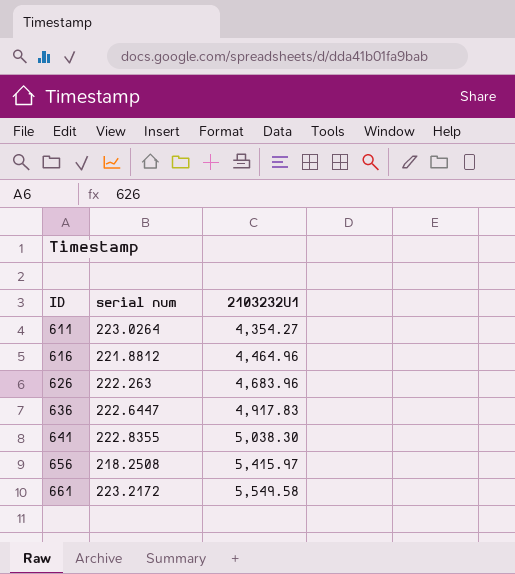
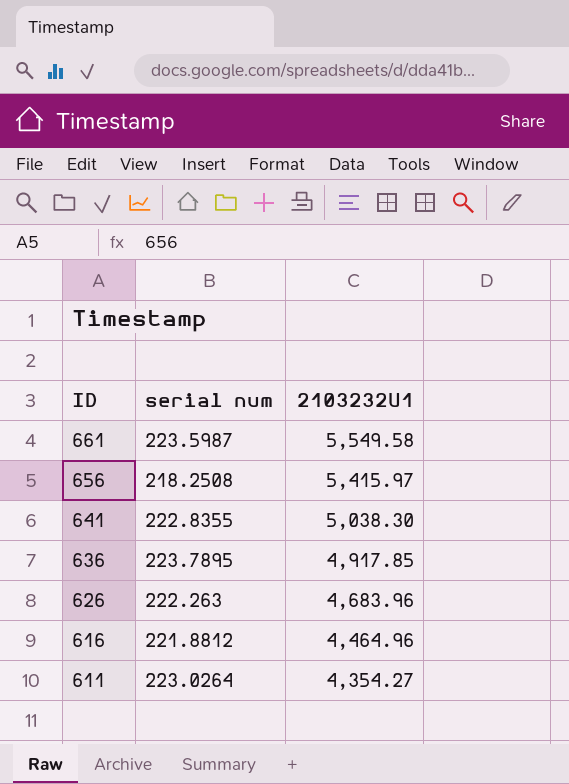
row order: ID ascending -> ID descending
661 | serial num: 223.2172 -> 223.5987
636 | serial num: 222.6447 -> 223.7895
636 | 2103232U1: 4,917.83 -> 4,917.85

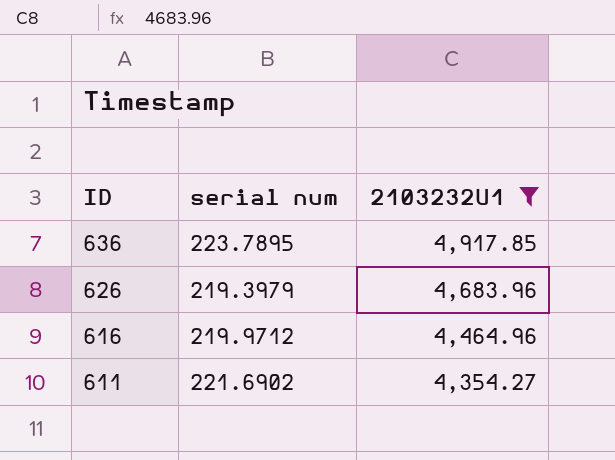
filter: none -> 2103232U1 <= 4,917.85
626 | serial num: 222.263 -> 219.3979
616 | serial num: 221.8812 -> 219.9712
611 | serial num: 223.0264 -> 221.6902

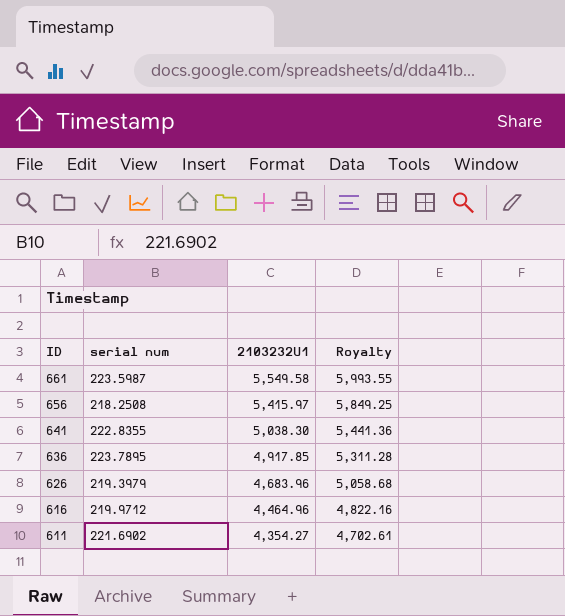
filter: 2103232U1 <= 4,917.85 -> none
column Royalty | formula: none -> [2103232U1] * 1.08

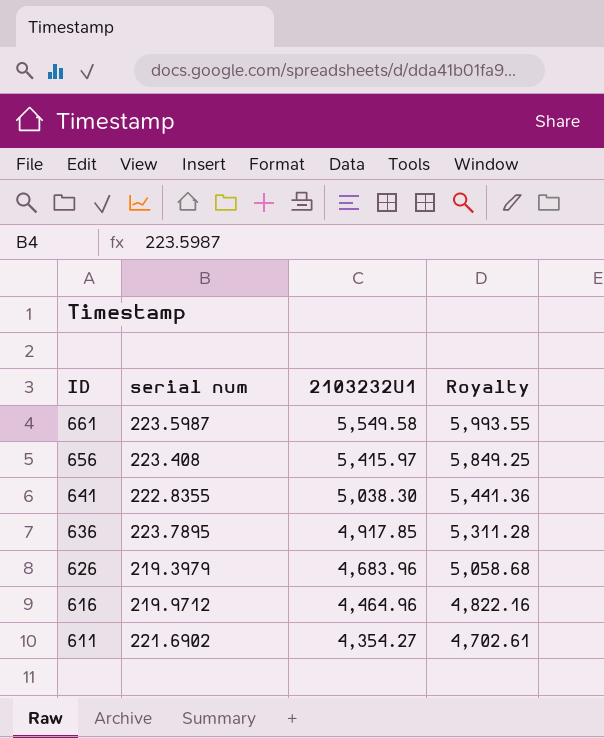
656 | serial num: 218.2508 -> 223.408

